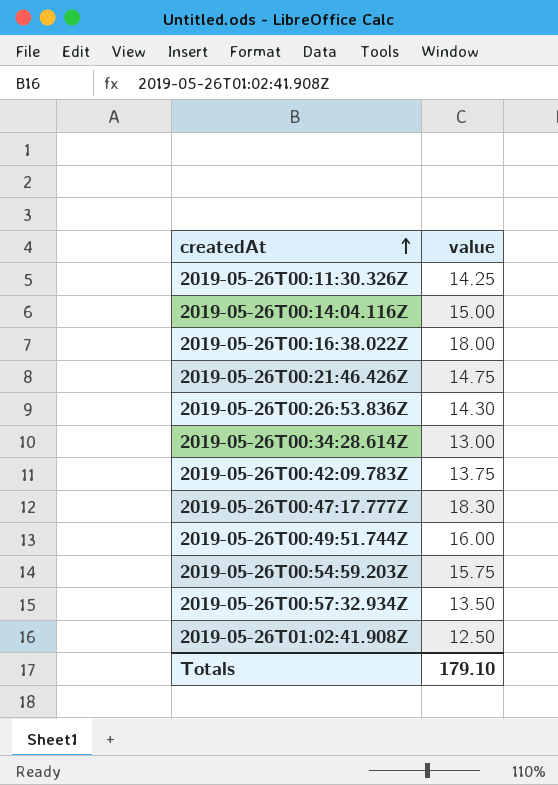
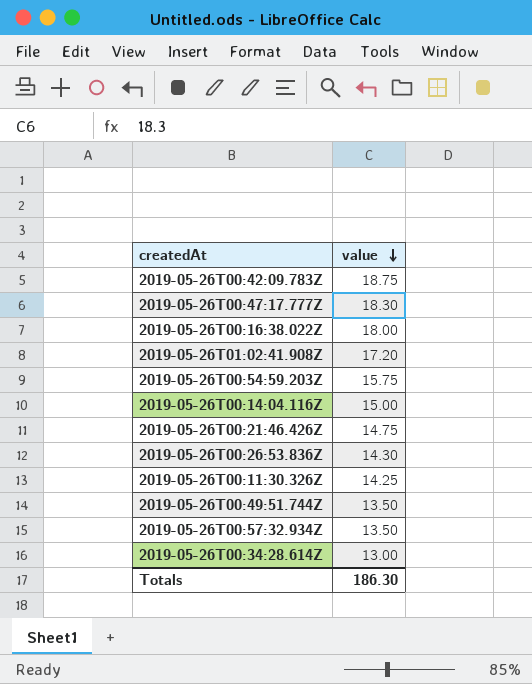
row order: createdAt ascending -> value descending
2019-05-26T00:42:09.783Z | value: 13.75 -> 18.75
2019-05-26T01:02:41.908Z | value: 12.50 -> 17.20
2019-05-26T00:49:51.744Z | value: 16.00 -> 13.50
Totals | value: 179.10 -> 186.30

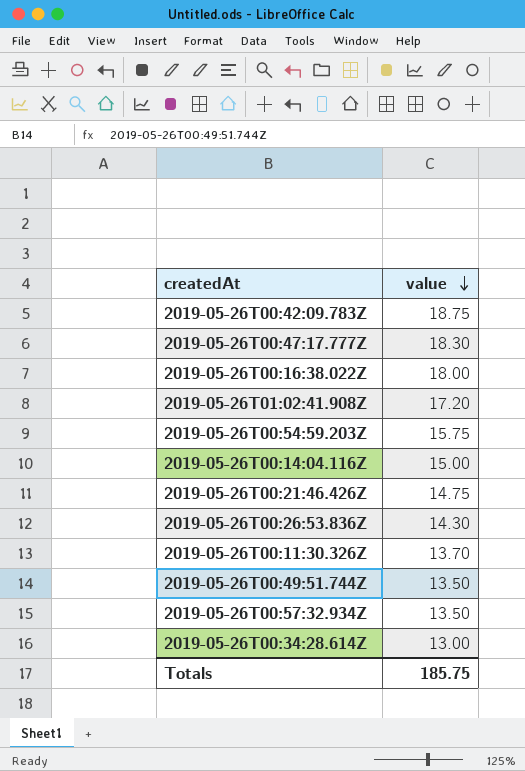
2019-05-26T00:11:30.326Z | value: 14.25 -> 13.70
Totals | value: 186.30 -> 185.75

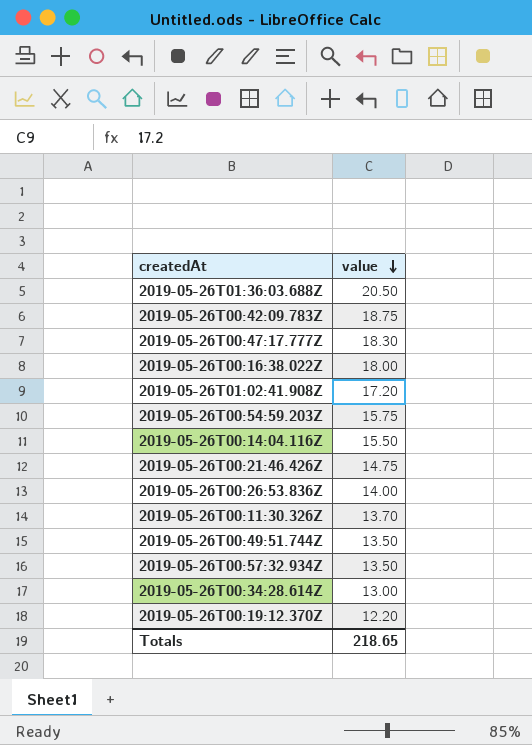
row 2019-05-26T01:36:03.688Z: none -> 20.50
2019-05-26T00:14:04.116Z | value: 15.00 -> 15.50
2019-05-26T00:26:53.836Z | value: 14.30 -> 14.00
row 2019-05-26T00:19:12.370Z: none -> 12.20
Totals | value: 185.75 -> 218.65

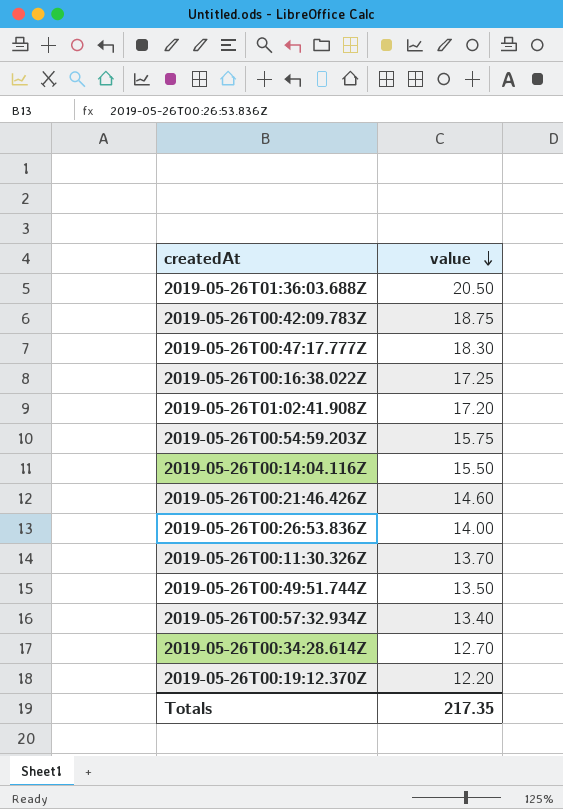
2019-05-26T00:16:38.022Z | value: 18.00 -> 17.25
2019-05-26T00:21:46.426Z | value: 14.75 -> 14.60
2019-05-26T00:57:32.934Z | value: 13.50 -> 13.40
2019-05-26T00:34:28.614Z | value: 13.00 -> 12.70
Totals | value: 218.65 -> 217.35

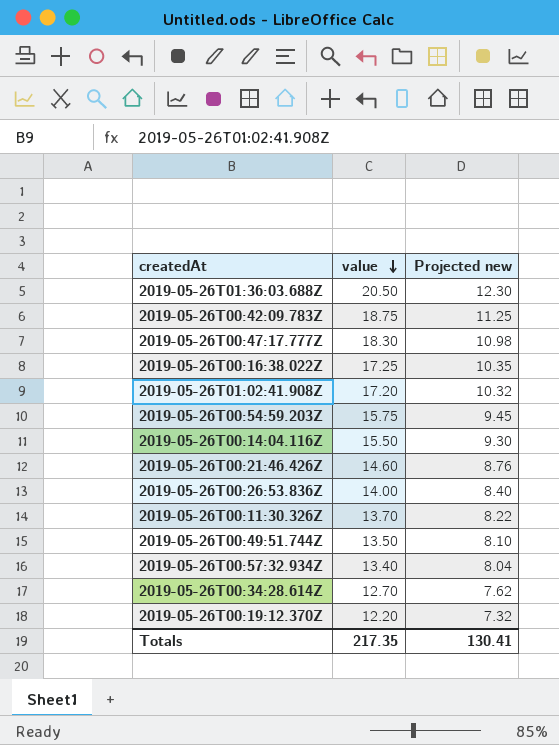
column Projected new | formula: none -> [value] * 0.6

